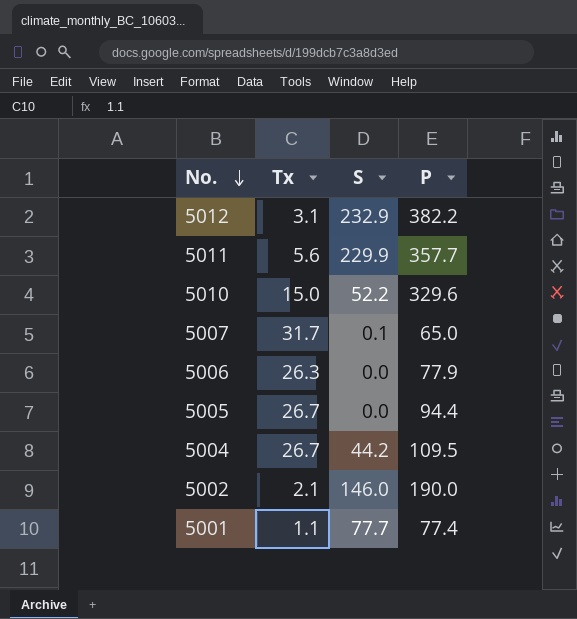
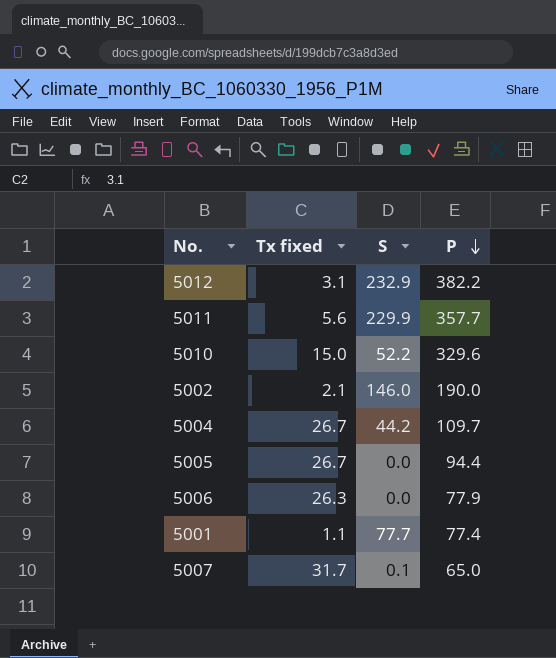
row order: No. descending -> P descending
column name: Tx -> Tx fixed
5004 | P: 109.5 -> 109.7

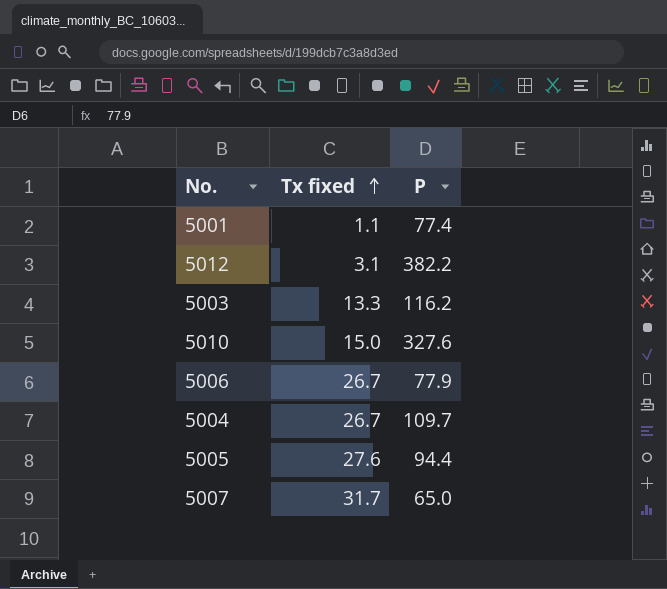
row order: P descending -> Tx fixed ascending
column S | position: 3 -> none
row 5011: 5.6 | 229.9 | 357.7 -> none
row 5002: 2.1 | 146.0 | 190.0 -> none
row 5003: none -> 13.3 | 116.2
5010 | P: 329.6 -> 327.6
5006 | Tx fixed: 26.3 -> 26.7
5005 | Tx fixed: 26.7 -> 27.6

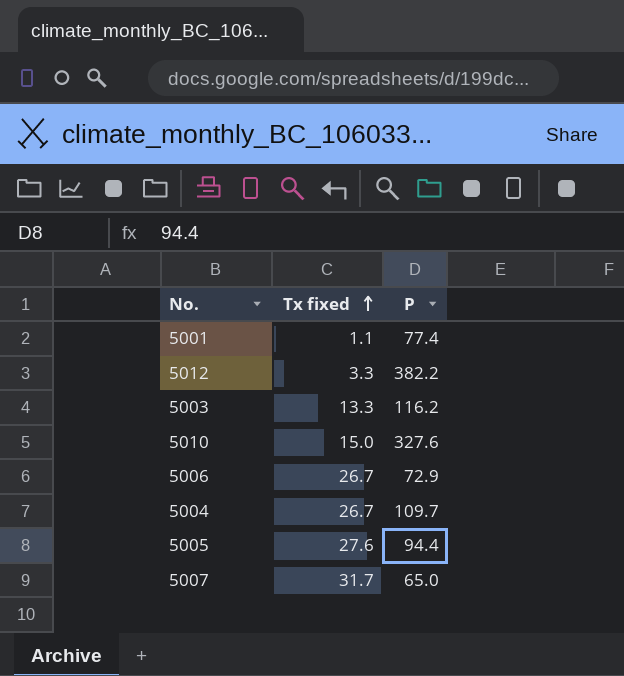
5012 | Tx fixed: 3.1 -> 3.3
5006 | P: 77.9 -> 72.9

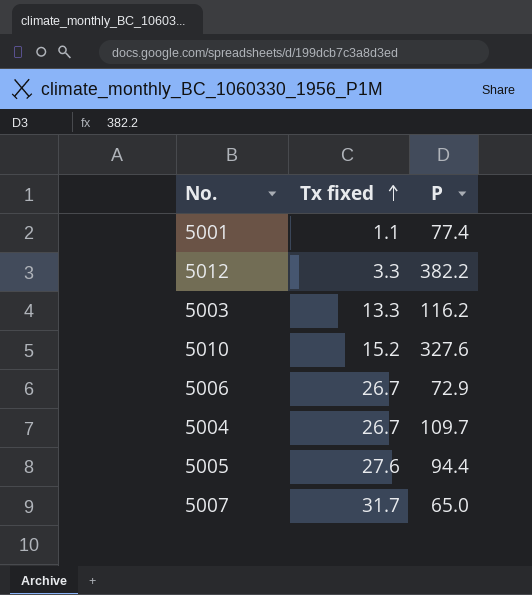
5010 | Tx fixed: 15.0 -> 15.2

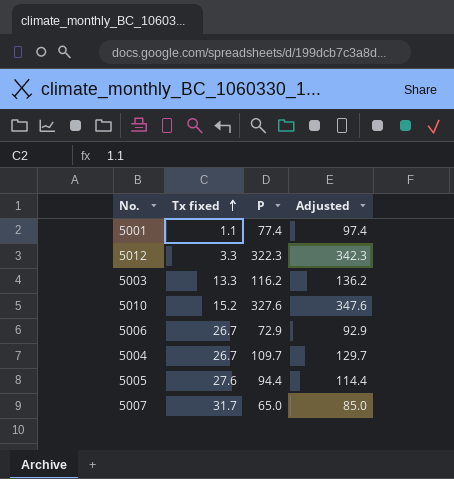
column Adjusted | formula: none -> [P] + 20
5012 | P: 382.2 -> 322.3

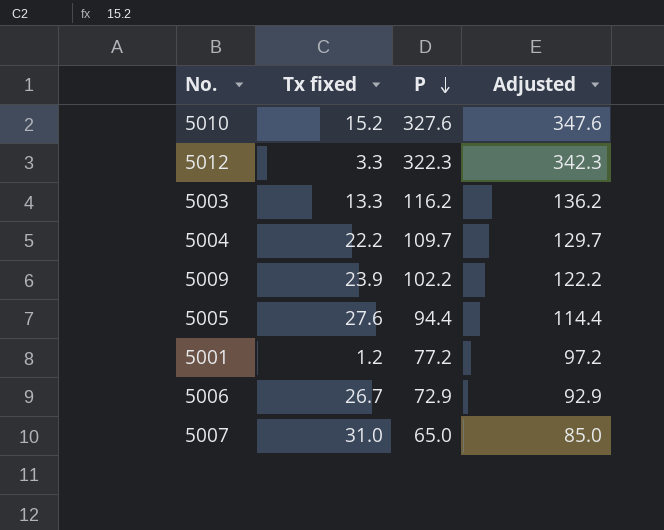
row order: Tx fixed ascending -> P descending
5004 | Tx fixed: 26.7 -> 22.2
row 5009: none -> 23.9 | 102.2 | 122.2
5001 | Tx fixed: 1.1 -> 1.2
5001 | P: 77.4 -> 77.2
5001 | Adjusted: 97.4 -> 97.2
5007 | Tx fixed: 31.7 -> 31.0

